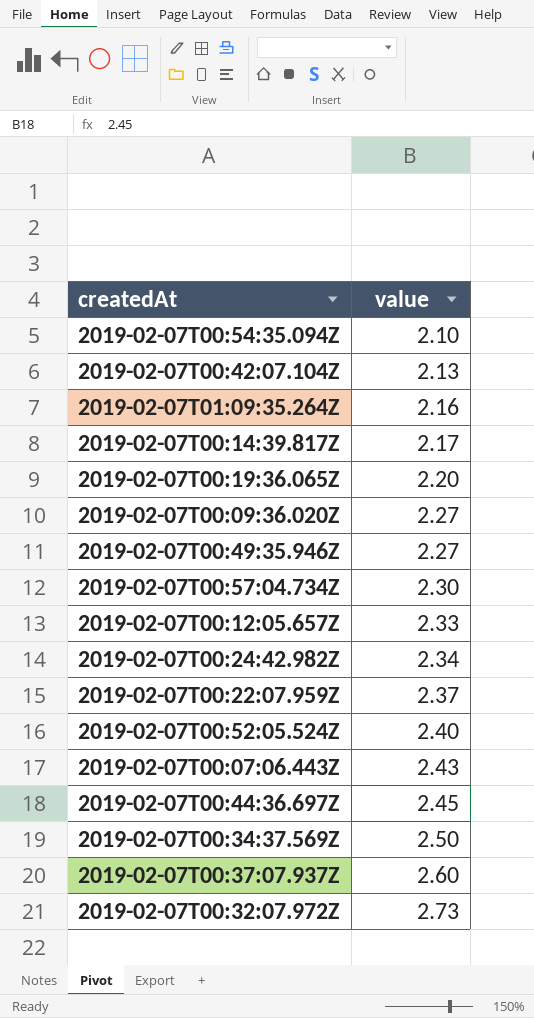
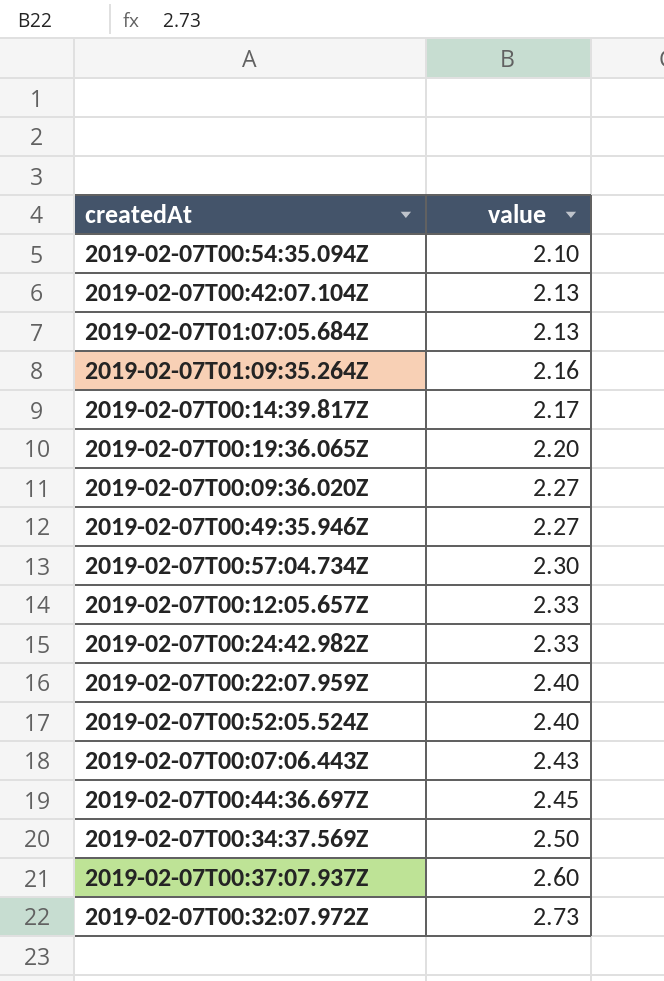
row 2019-02-07T01:07:05.684Z: none -> 2.13
2019-02-07T00:24:42.982Z | value: 2.34 -> 2.33
2019-02-07T00:22:07.959Z | value: 2.37 -> 2.40

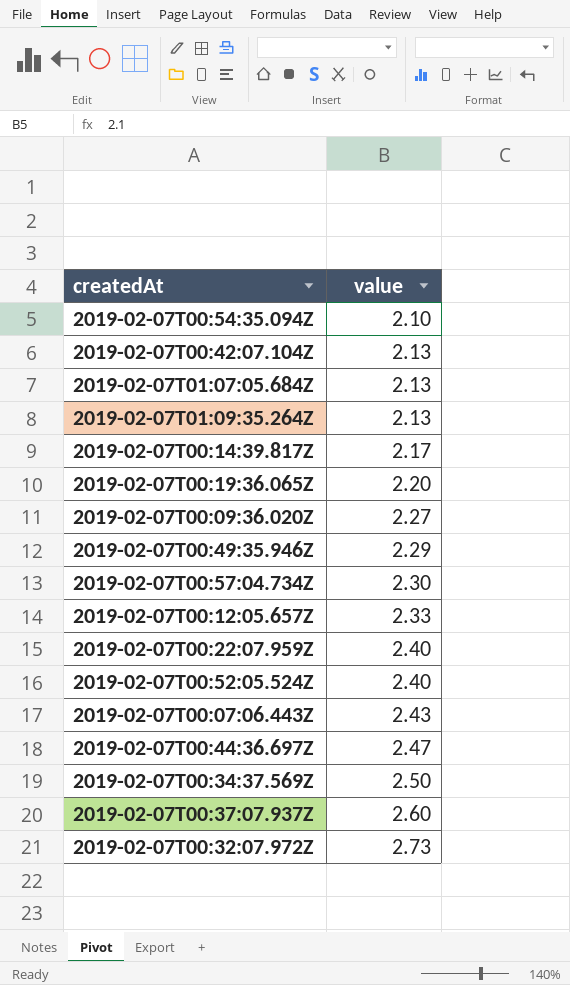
row 2019-02-07T00:24:42.982Z: 2.33 -> none
2019-02-07T01:09:35.264Z | value: 2.16 -> 2.13
2019-02-07T00:49:35.946Z | value: 2.27 -> 2.29
2019-02-07T00:44:36.697Z | value: 2.45 -> 2.47

